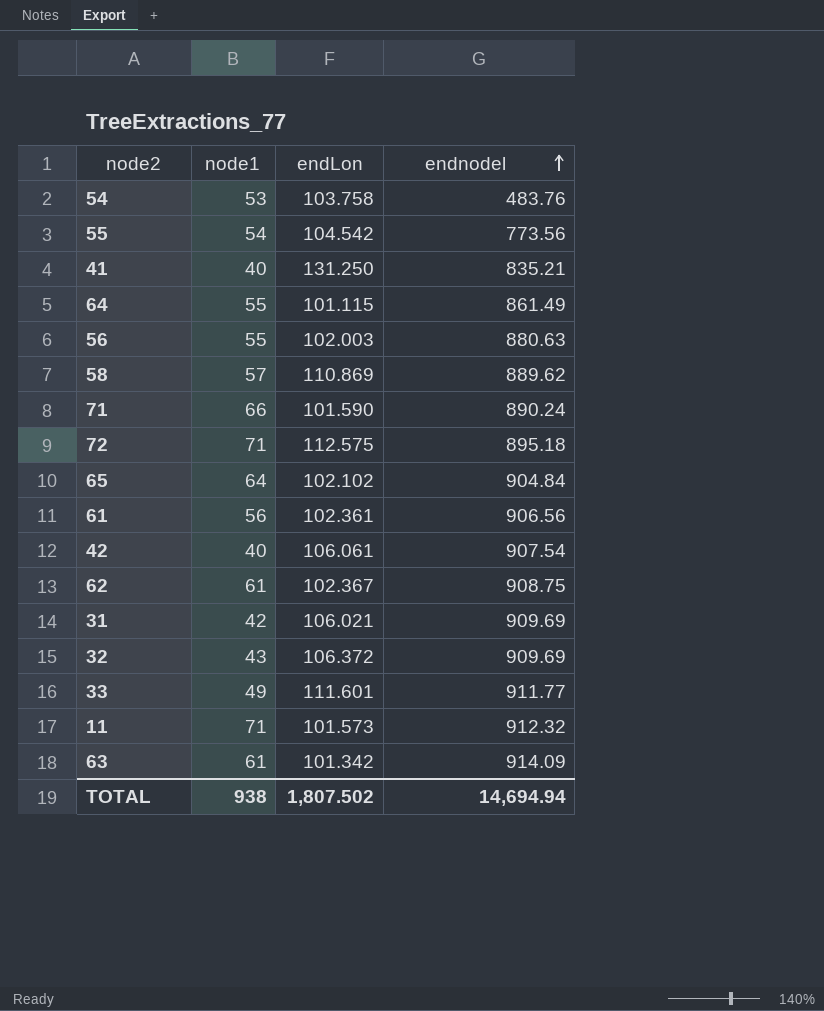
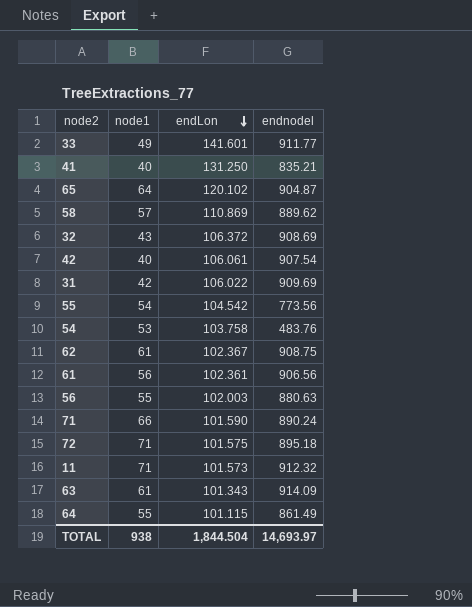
row order: endnodel ascending -> endLon descending
33 | endLon: 111.601 -> 141.601
65 | endLon: 102.102 -> 120.102
65 | endnodel: 904.84 -> 904.87
32 | endnodel: 909.69 -> 908.69
31 | endLon: 106.021 -> 106.022
72 | endLon: 112.575 -> 101.575
63 | endLon: 101.342 -> 101.343
TOTAL | endLon: 1,807.502 -> 1,844.504
TOTAL | endnodel: 14,694.94 -> 14,693.97

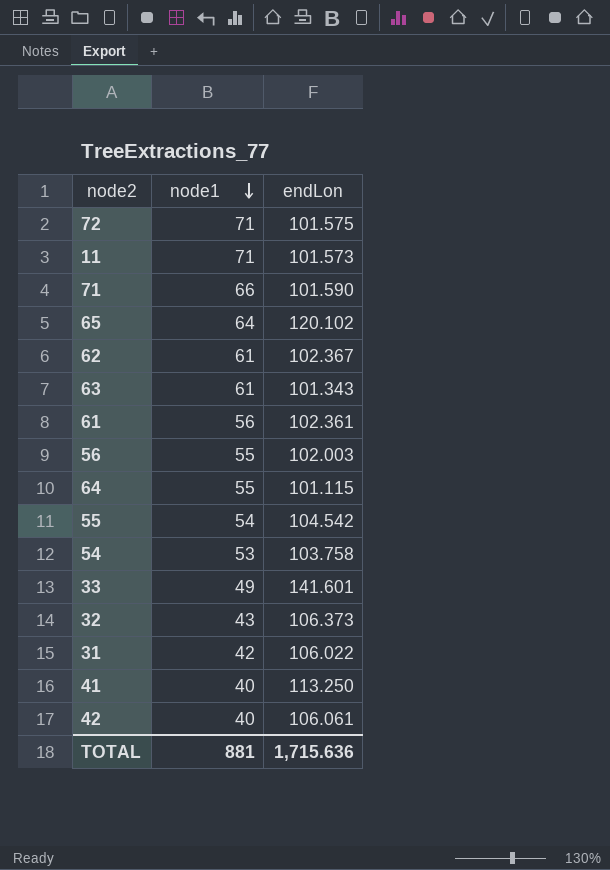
row order: endLon descending -> node1 descending
column endnodel | position: 4 -> none
row 58: 57 | 110.869 | 889.62 -> none
32 | endLon: 106.372 -> 106.373
41 | endLon: 131.250 -> 113.250
TOTAL | node1: 938 -> 881
TOTAL | endLon: 1,844.504 -> 1,715.636

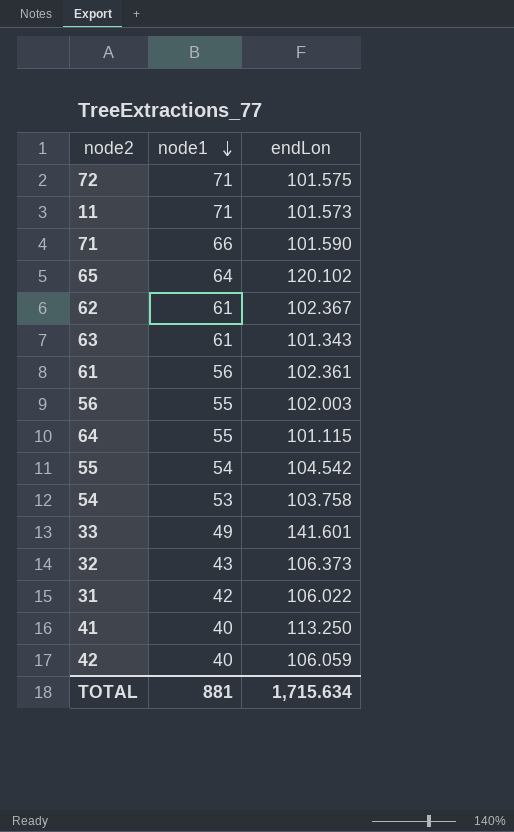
42 | endLon: 106.061 -> 106.059
TOTAL | endLon: 1,715.636 -> 1,715.634

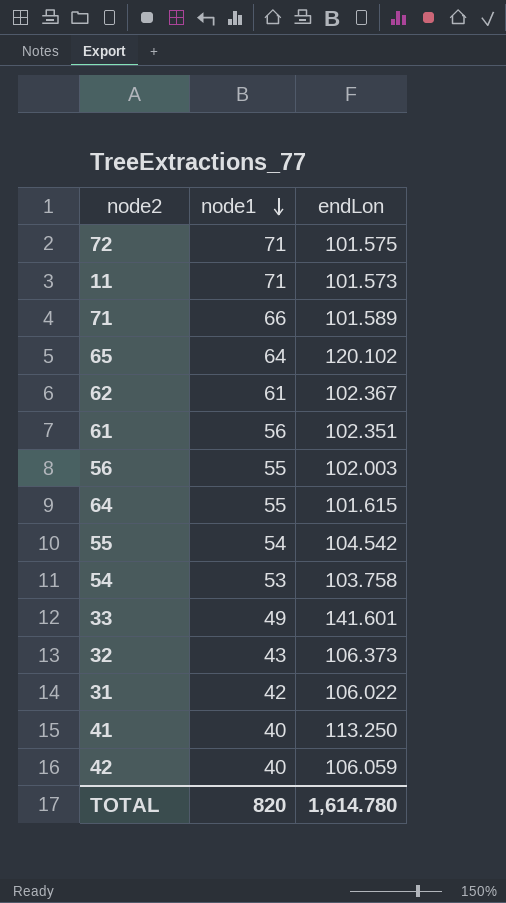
row 63: 61 | 101.343 -> none
71 | endLon: 101.590 -> 101.589
61 | endLon: 102.361 -> 102.351
64 | endLon: 101.115 -> 101.615
TOTAL | node1: 881 -> 820
TOTAL | endLon: 1,715.634 -> 1,614.780

